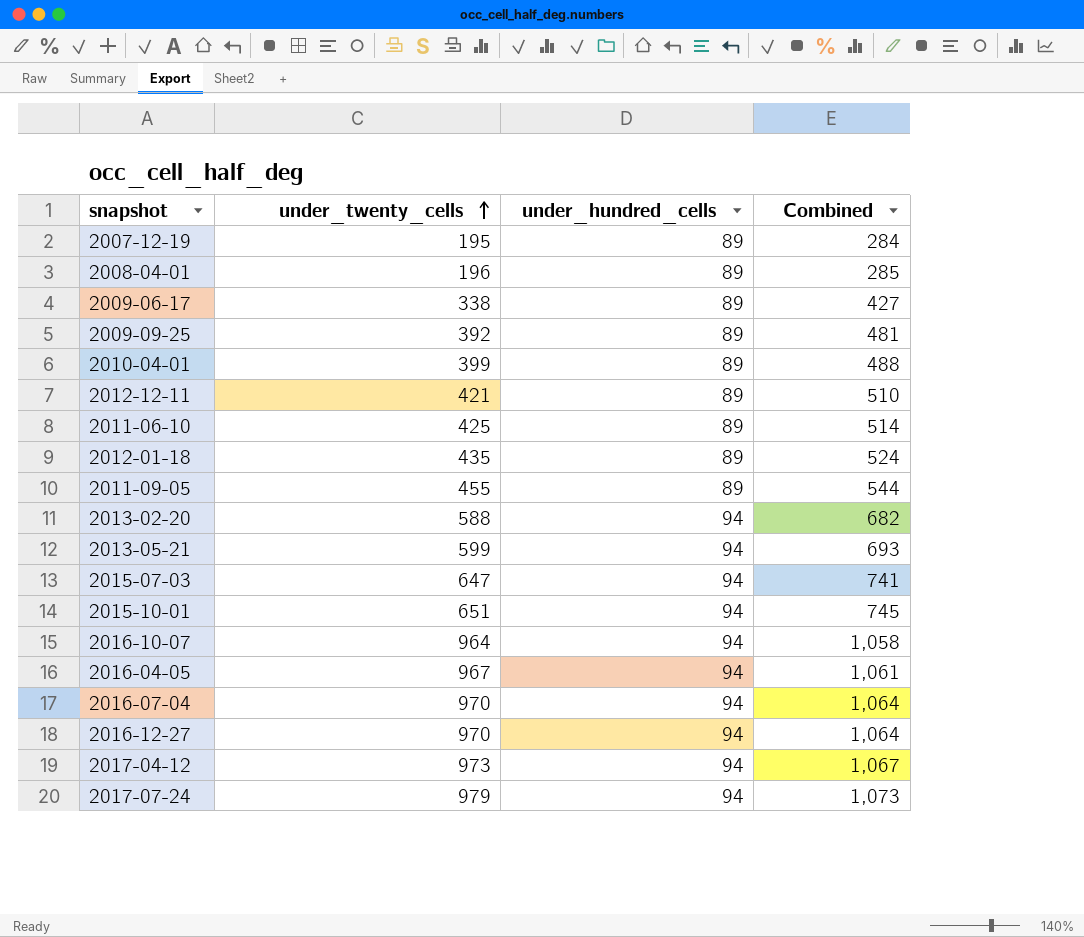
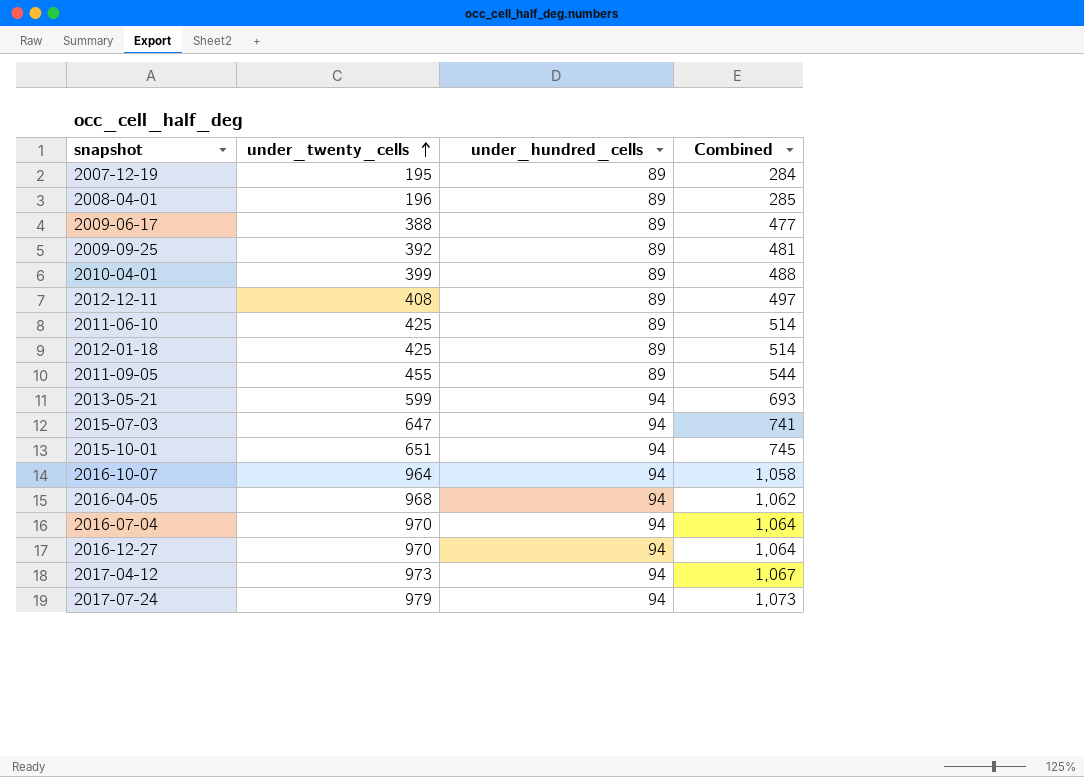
row 2013-02-20: 588 | 94 | 682 -> none
2009-06-17 | under_twenty_cells: 338 -> 388
2009-06-17 | Combined: 427 -> 477
2012-12-11 | under_twenty_cells: 421 -> 408
2012-12-11 | Combined: 510 -> 497
2012-01-18 | under_twenty_cells: 435 -> 425
2012-01-18 | Combined: 524 -> 514
2016-04-05 | under_twenty_cells: 967 -> 968
2016-04-05 | Combined: 1,061 -> 1,062

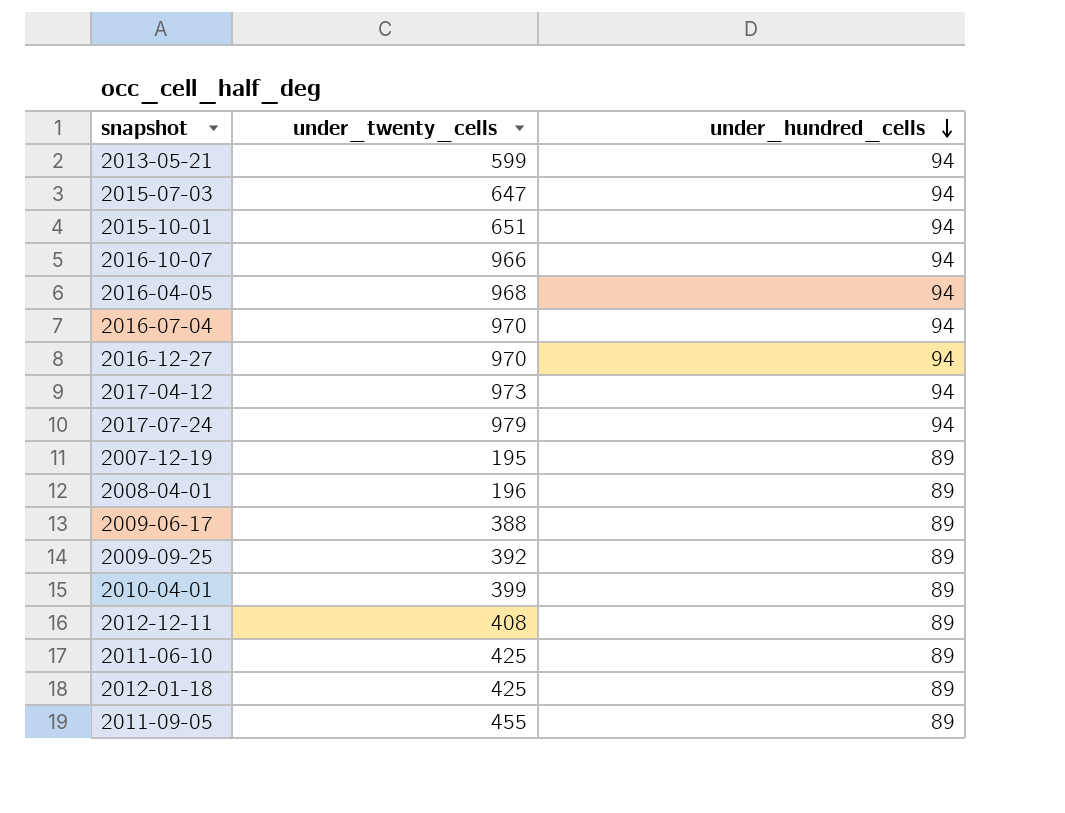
row order: under_twenty_cells ascending -> under_hundred_cells descending
column Combined | formula: [under_twenty_cells] + [under_hundred_cells] -> none
2016-10-07 | under_twenty_cells: 964 -> 966

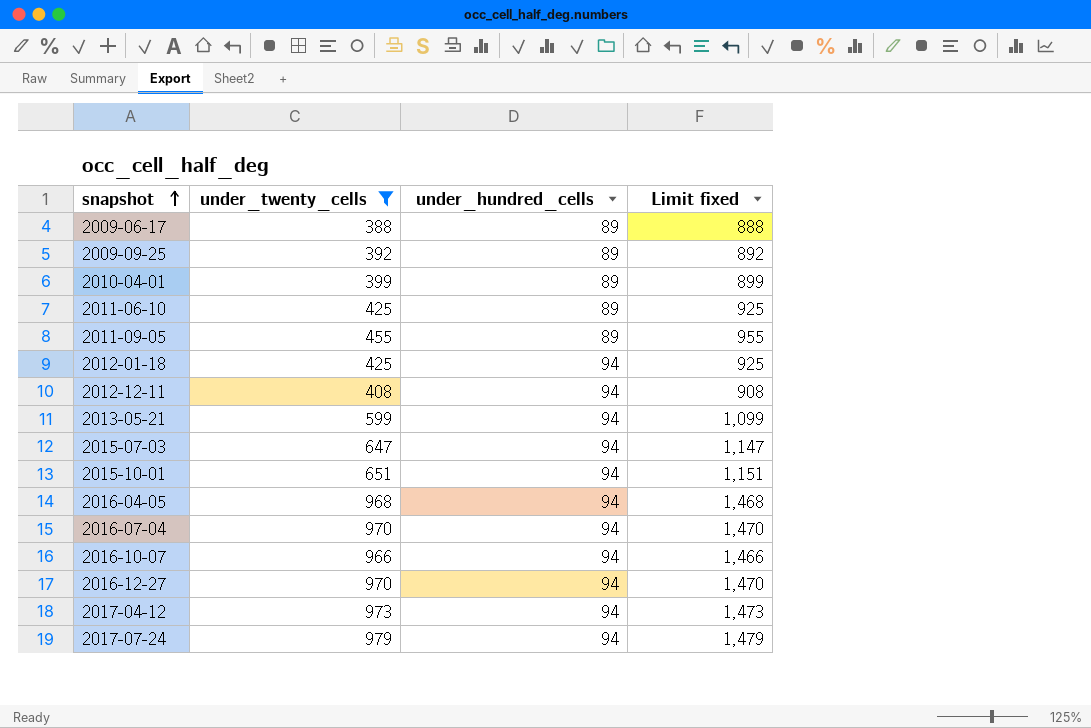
filter: none -> under_twenty_cells >= 388
row order: under_hundred_cells descending -> snapshot ascending
column Limit fixed | formula: none -> [under_twenty_cells] + 500
2012-01-18 | under_hundred_cells: 89 -> 94
2012-12-11 | under_hundred_cells: 89 -> 94

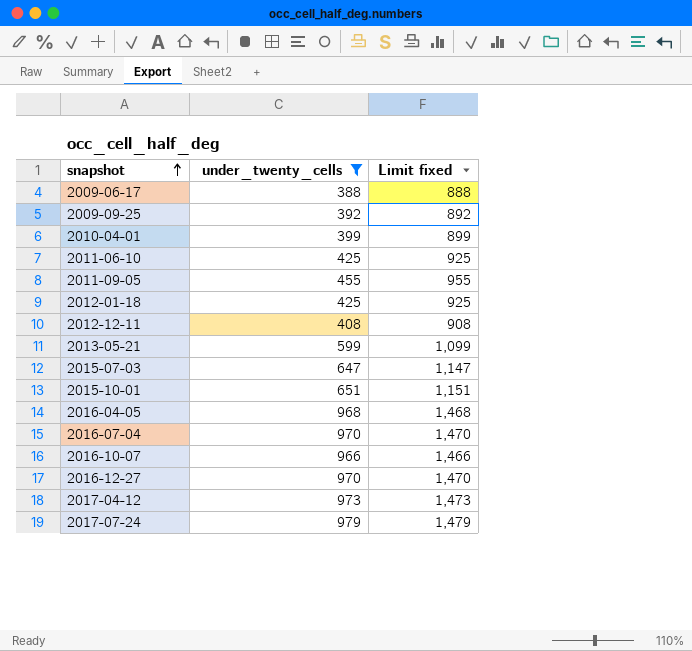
column under_hundred_cells | position: 3 -> none

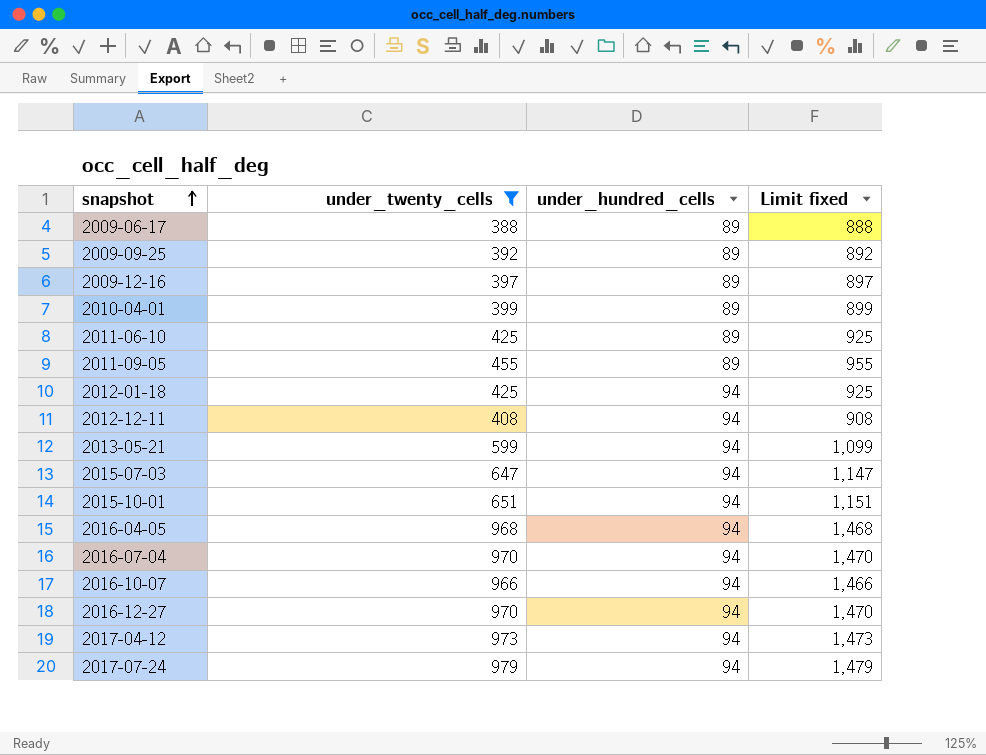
column under_hundred_cells | position: none -> 3
row 2009-12-16: none -> 397 | 89 | 897

